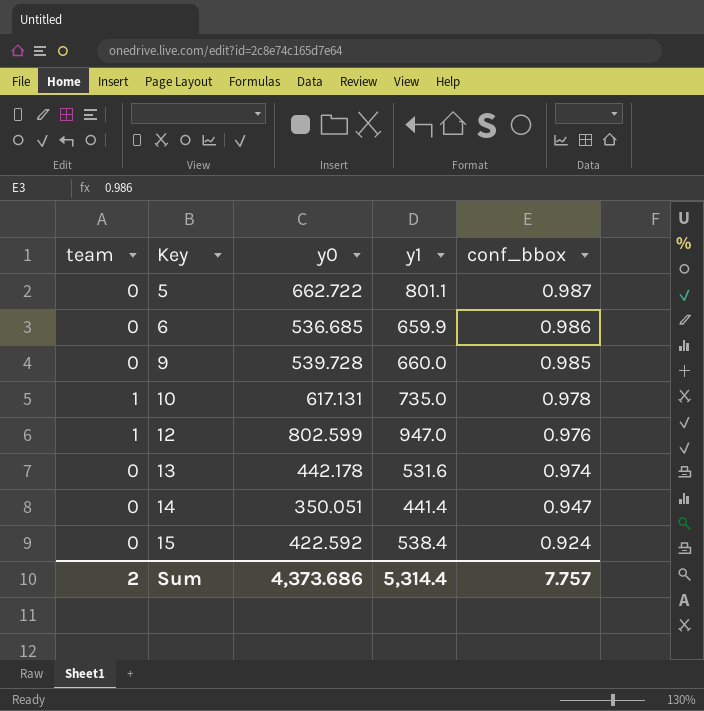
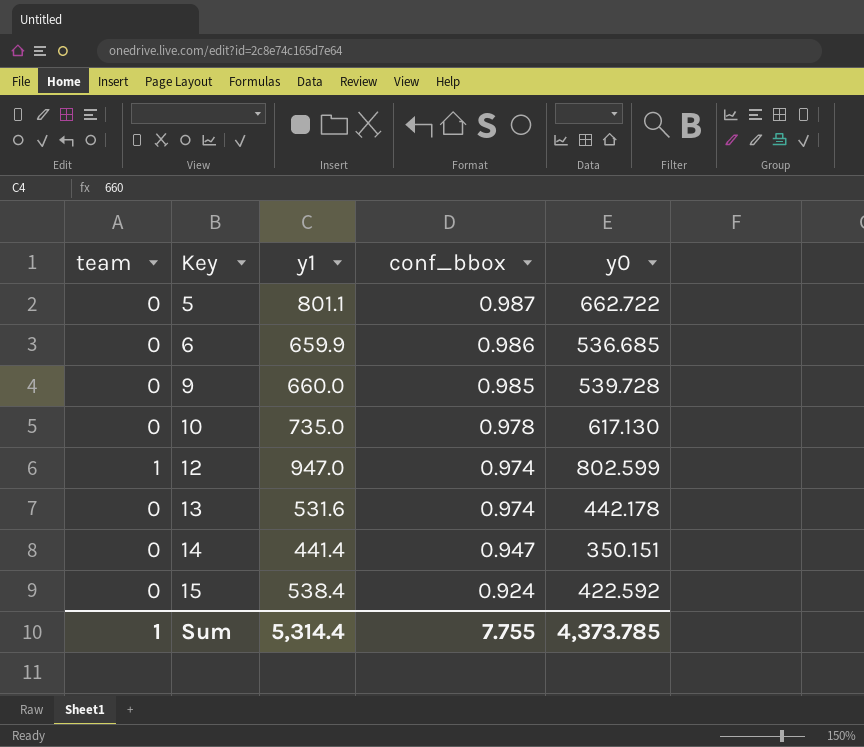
column y0 | position: 3 -> 5
10 | team: 1 -> 0
10 | y0: 617.131 -> 617.130
12 | conf_bbox: 0.976 -> 0.974
14 | y0: 350.051 -> 350.151
Sum | team: 2 -> 1
Sum | conf_bbox: 7.757 -> 7.755
Sum | y0: 4,373.686 -> 4,373.785

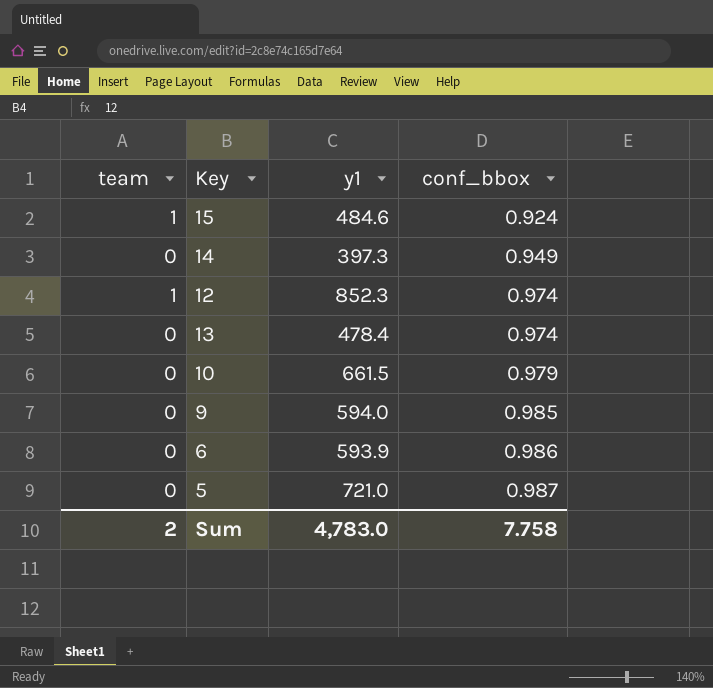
row order: Key ascending -> conf_bbox ascending
column y0 | position: 5 -> none
15 | team: 0 -> 1
15 | y1: 538.4 -> 484.6
14 | y1: 441.4 -> 397.3
14 | conf_bbox: 0.947 -> 0.949
12 | y1: 947.0 -> 852.3
13 | y1: 531.6 -> 478.4
10 | y1: 735.0 -> 661.5
10 | conf_bbox: 0.978 -> 0.979
9 | y1: 660.0 -> 594.0
6 | y1: 659.9 -> 593.9
5 | y1: 801.1 -> 721.0
Sum | team: 1 -> 2
Sum | y1: 5,314.4 -> 4,783.0
Sum | conf_bbox: 7.755 -> 7.758

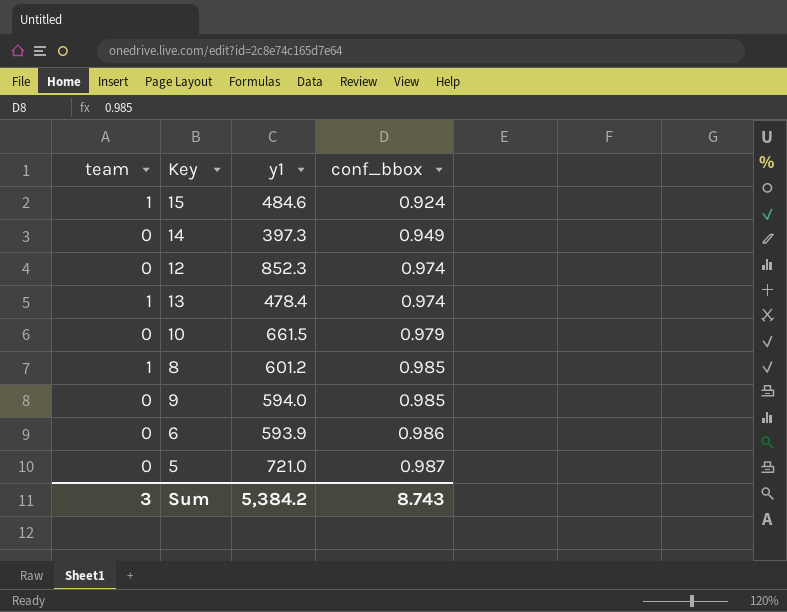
12 | team: 1 -> 0
13 | team: 0 -> 1
row 8: none -> 1 | 601.2 | 0.985
Sum | team: 2 -> 3
Sum | y1: 4,783.0 -> 5,384.2
Sum | conf_bbox: 7.758 -> 8.743

